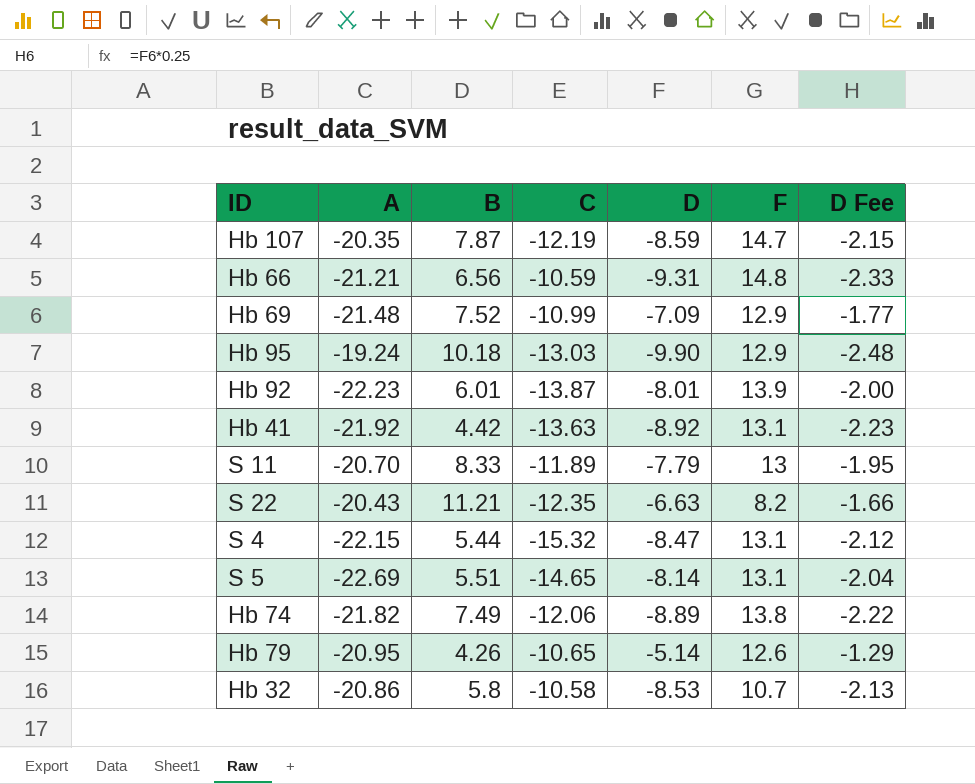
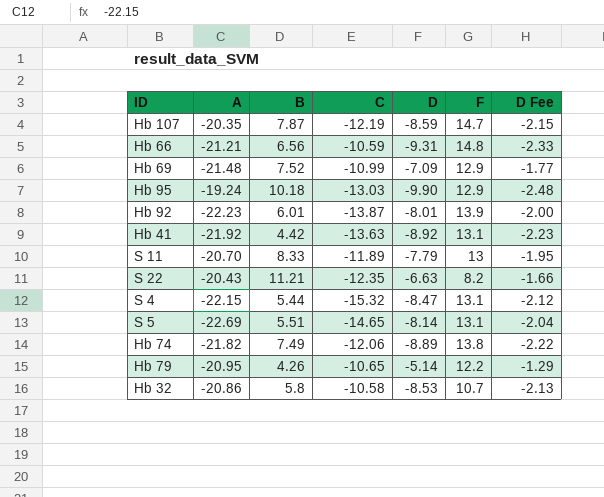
Hb 79 | F: 12.6 -> 12.2

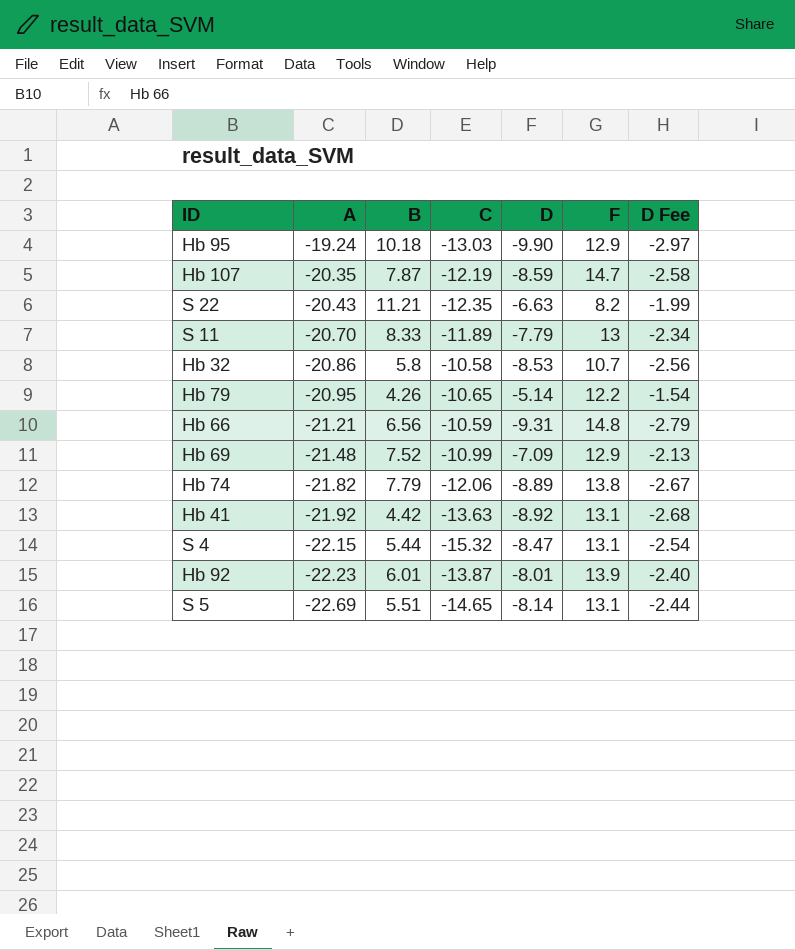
row order: none -> A descending
column D Fee | formula: [D] * 0.25 -> [D] * 0.3
Hb 74 | B: 7.49 -> 7.79

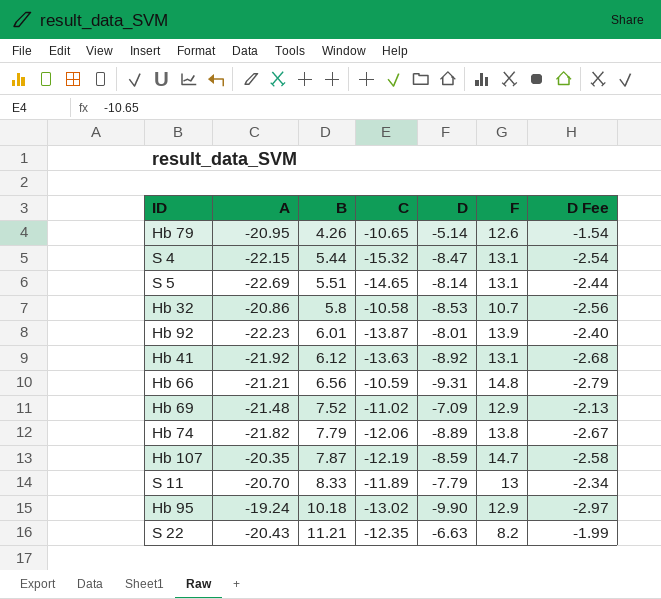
row order: A descending -> B ascending
Hb 79 | F: 12.2 -> 12.6
Hb 41 | B: 4.42 -> 6.12
Hb 69 | C: -10.99 -> -11.02
Hb 95 | C: -13.03 -> -13.02

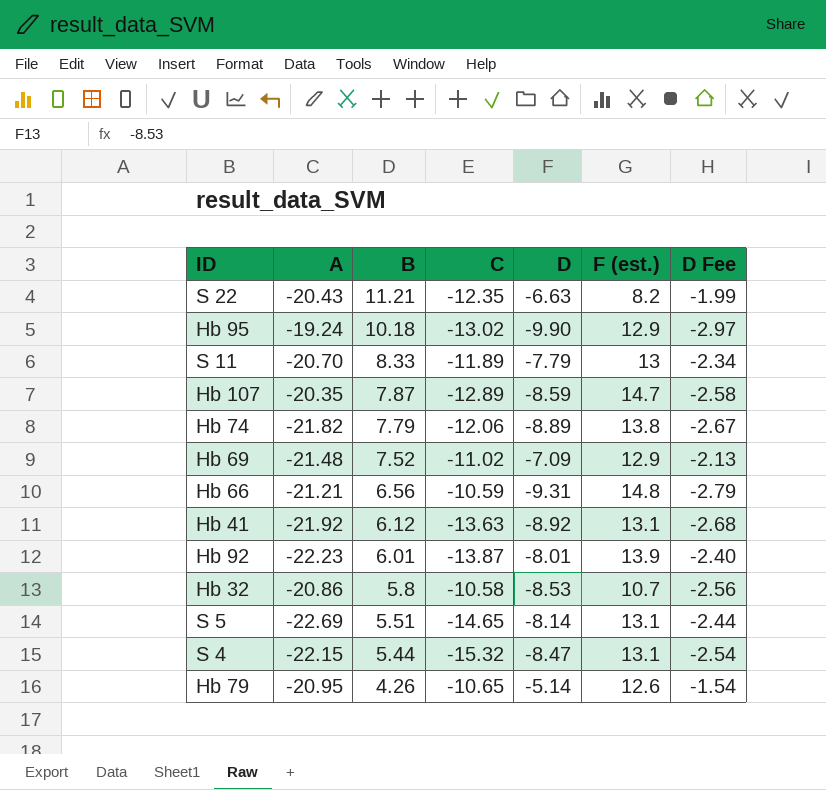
row order: B ascending -> B descending
column name: F -> F (est.)
Hb 107 | C: -12.19 -> -12.89

